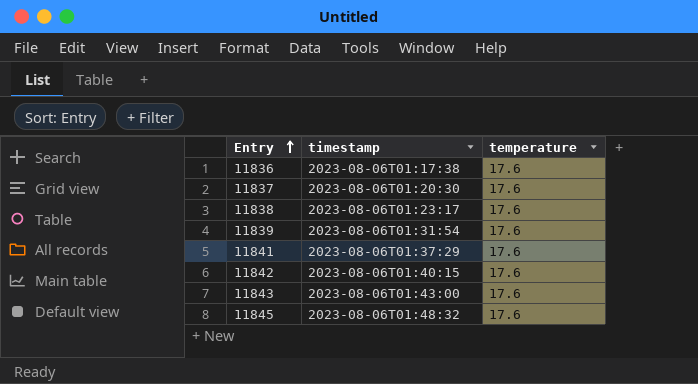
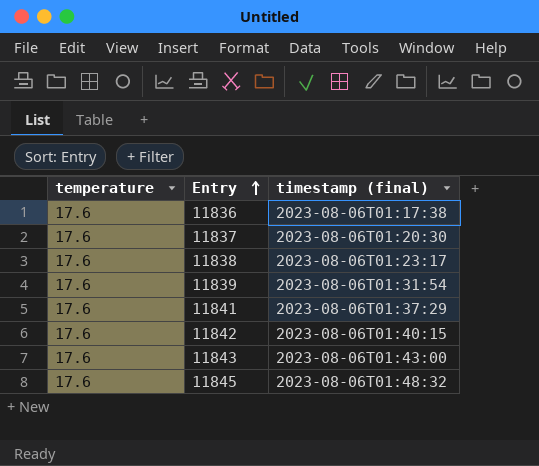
column temperature | position: 3 -> 1
column name: timestamp -> timestamp (final)

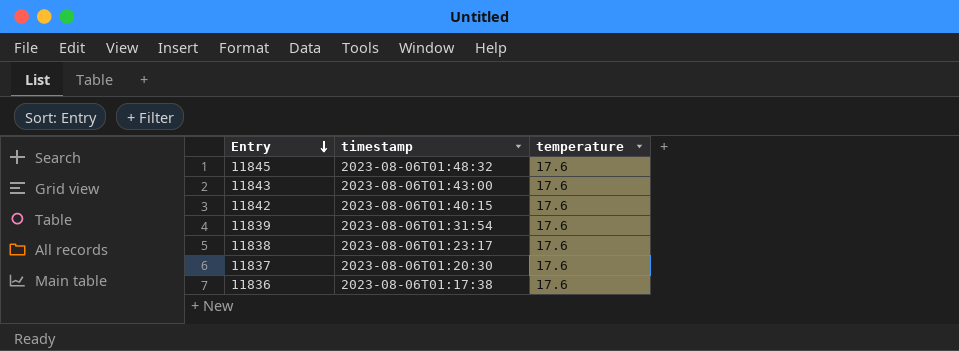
row order: Entry ascending -> Entry descending
column name: timestamp (final) -> timestamp
column temperature | position: 1 -> 3
row 11841: 17.6 | 2023-08-06T01:37:29 -> none

